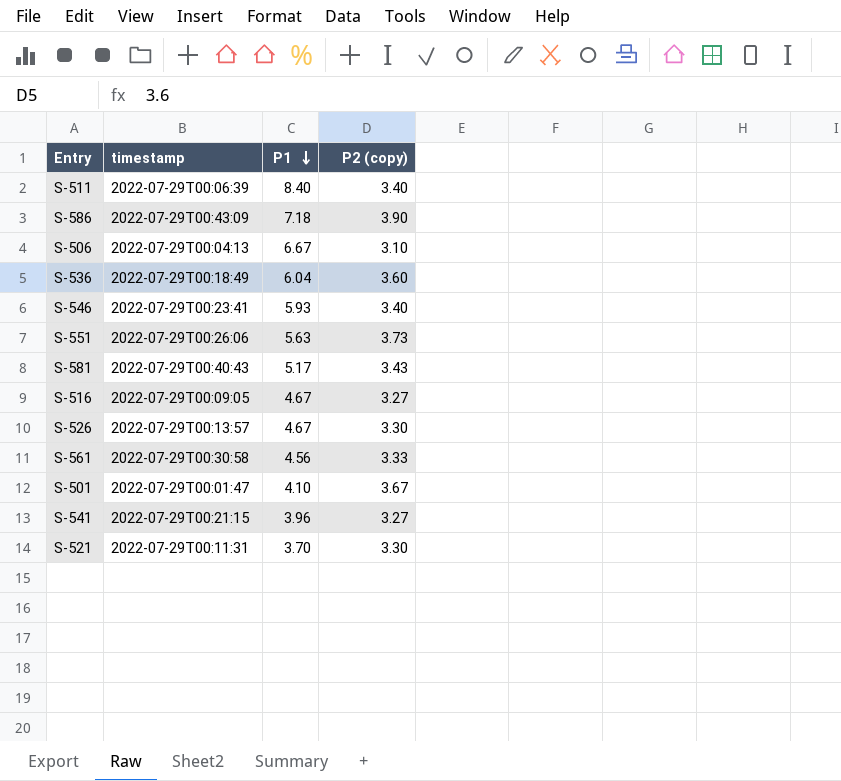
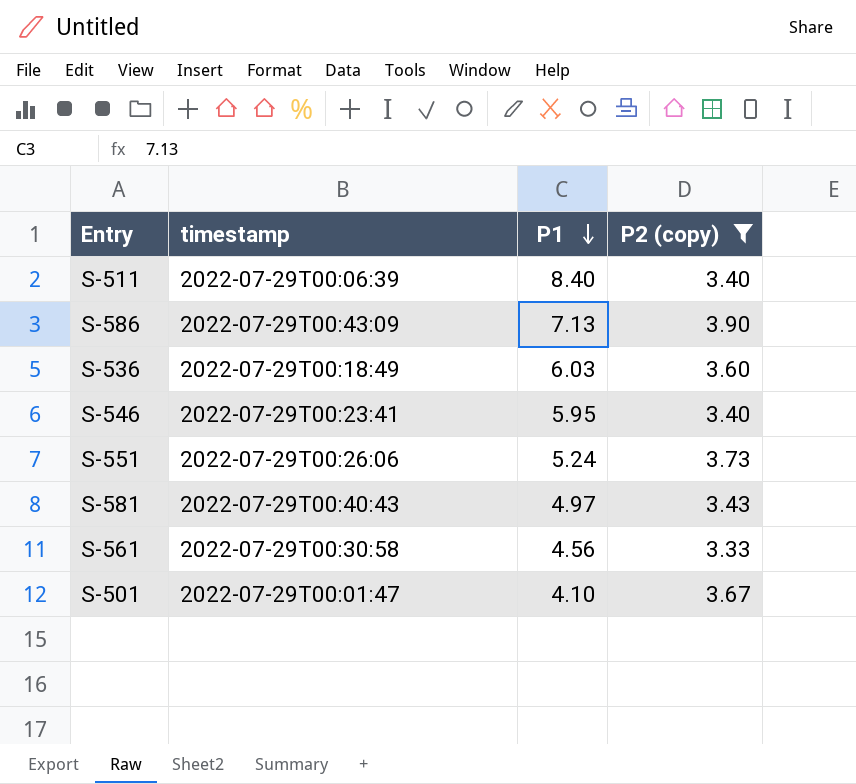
filter: none -> P2 (copy) >= 3.33
S-586 | P1: 7.18 -> 7.13
S-536 | P1: 6.04 -> 6.03
S-546 | P1: 5.93 -> 5.95
S-551 | P1: 5.63 -> 5.24
S-581 | P1: 5.17 -> 4.97

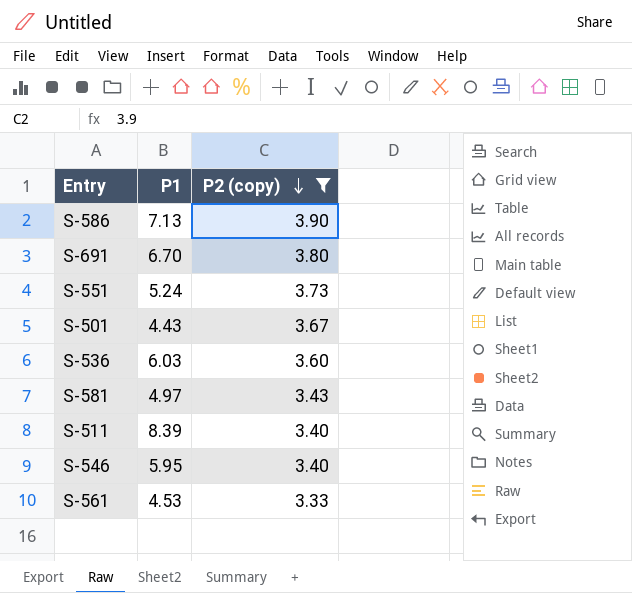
row order: P1 descending -> P2 (copy) descending
column timestamp | position: 2 -> none
row S-691: none -> 6.70 | 3.80
S-501 | P1: 4.10 -> 4.43
S-511 | P1: 8.40 -> 8.39
S-561 | P1: 4.56 -> 4.53

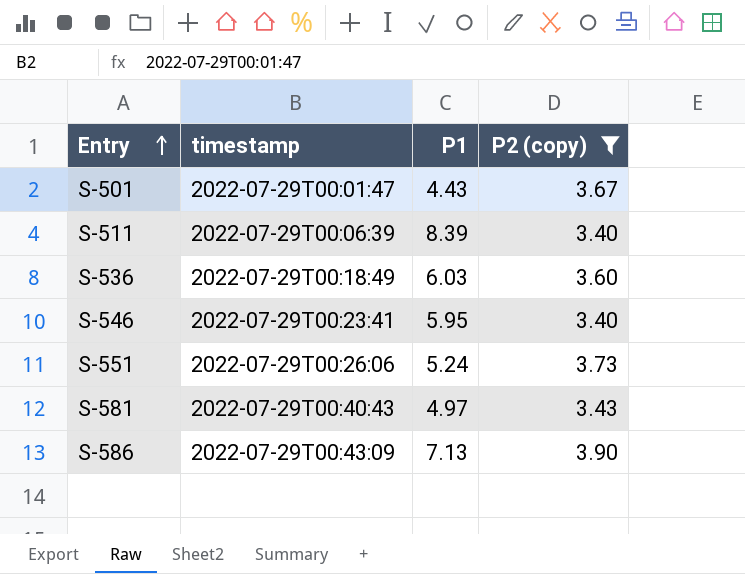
row order: P2 (copy) descending -> Entry ascending
column timestamp | position: none -> 2
row S-691: 6.70 | 3.80 -> none
row S-561: 4.53 | 3.33 -> none

